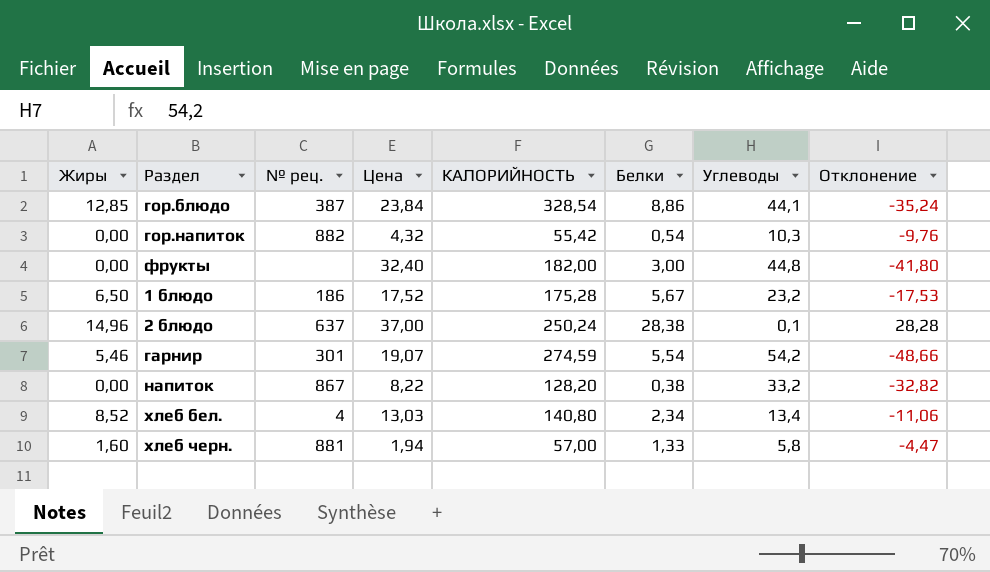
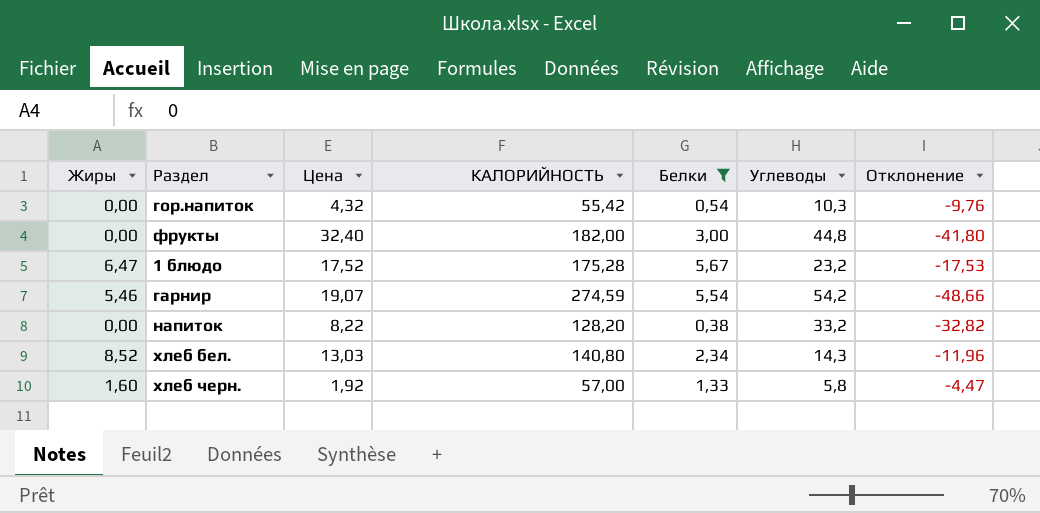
filter: none -> Белки <= 5,67
column № рец. | position: 3 -> none
1 блюдо | Жиры: 6,50 -> 6,47
хлеб бел. | Углеводы: 13,4 -> 14,3
хлеб бел. | Отклонение: -11,06 -> -11,96
хлеб черн. | Цена: 1,94 -> 1,92

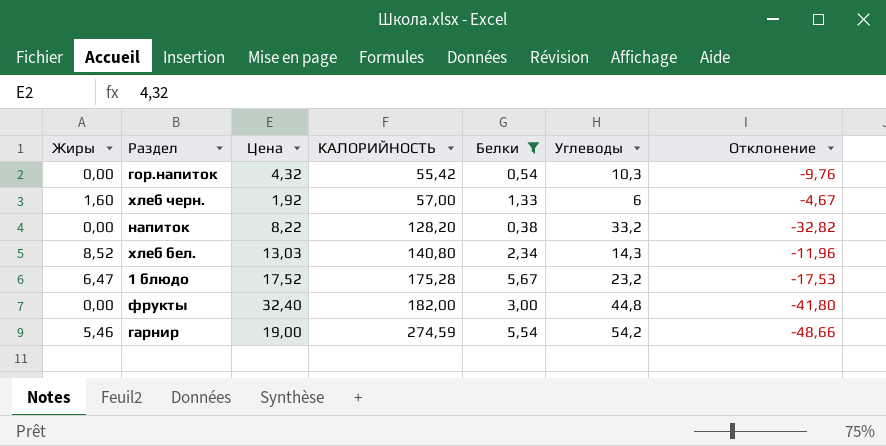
row order: none -> КАЛОРИЙНОСТЬ ascending
хлеб черн. | Углеводы: 5,8 -> 6
хлеб черн. | Отклонение: -4,47 -> -4,67
гарнир | Цена: 19,07 -> 19,00

